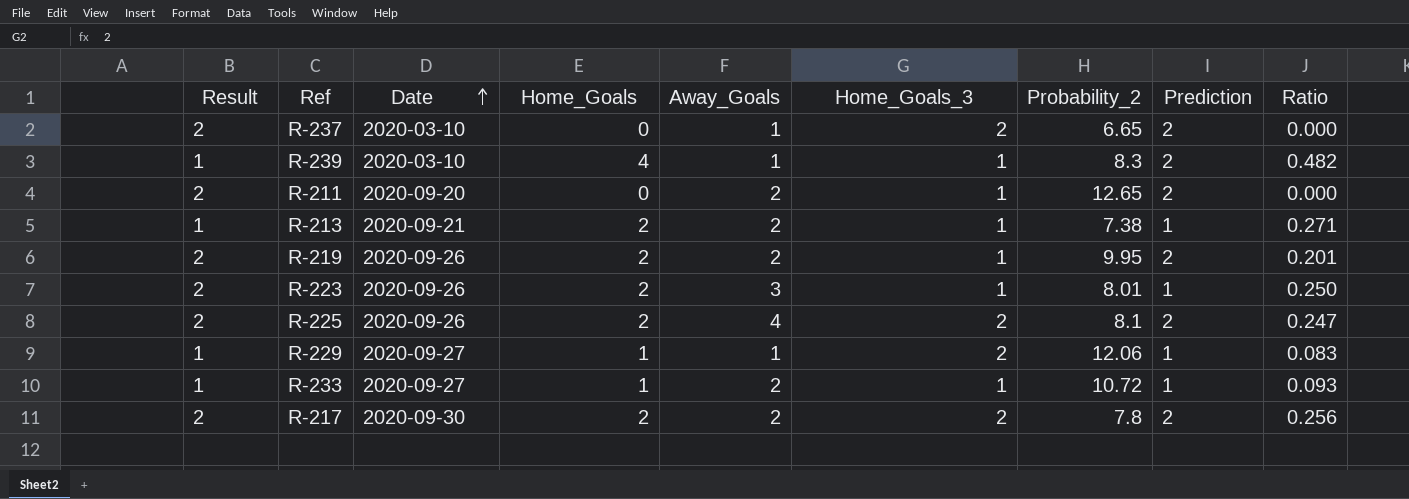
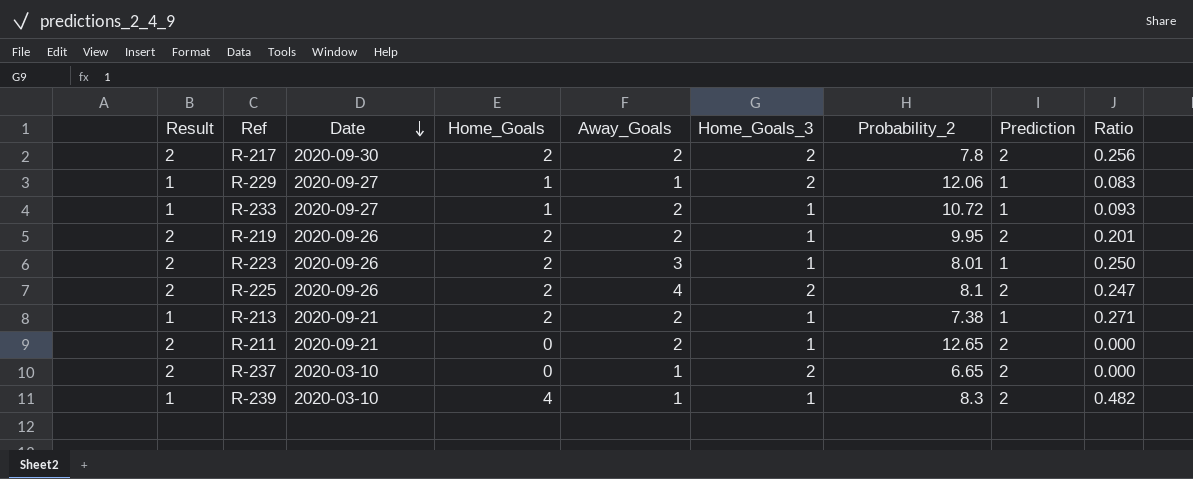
row order: Date ascending -> Date descending
R-211 | Date: 2020-09-20 -> 2020-09-21

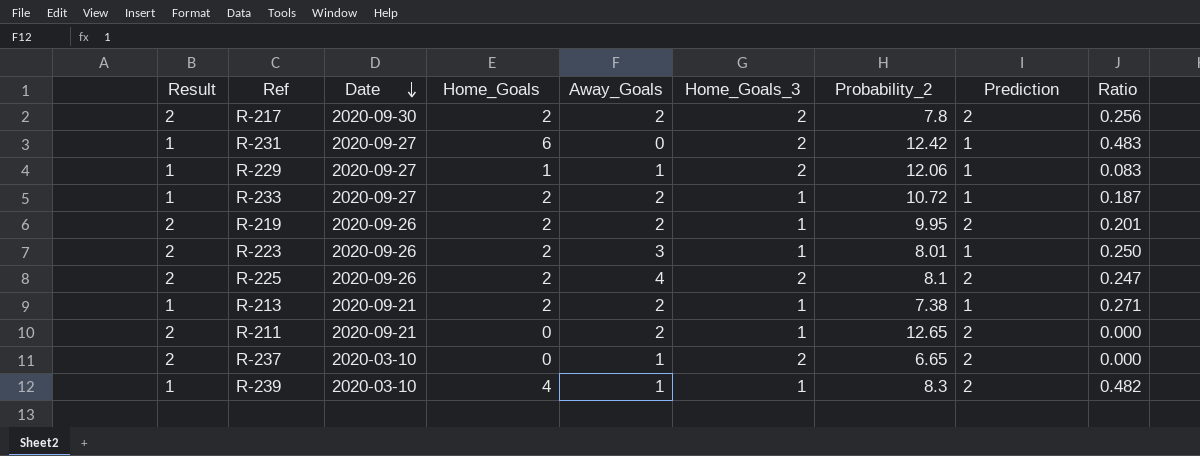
row R-231: none -> 1 | 2020-09-27 | 6 | 0 | 2 | 12.42 | 1 | 0.483
R-233 | Home_Goals: 1 -> 2
R-233 | Ratio: 0.093 -> 0.187

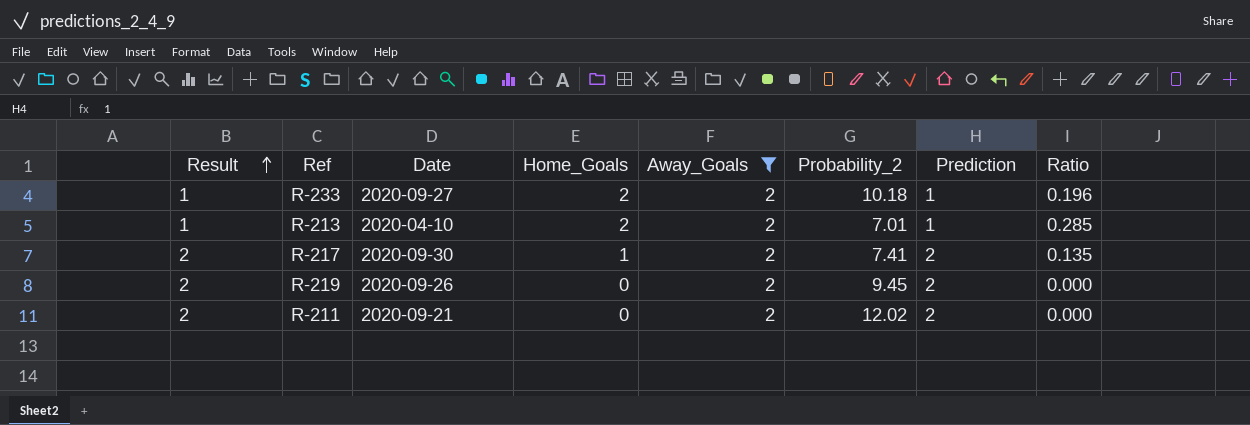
filter: none -> Away_Goals = 2
row order: Date descending -> Result ascending
column Home_Goals_3 | position: 6 -> none
R-233 | Probability_2: 10.72 -> 10.18
R-233 | Ratio: 0.187 -> 0.196
R-213 | Date: 2020-09-21 -> 2020-04-10
R-213 | Probability_2: 7.38 -> 7.01
R-213 | Ratio: 0.271 -> 0.285
R-217 | Home_Goals: 2 -> 1
R-217 | Probability_2: 7.8 -> 7.41
R-217 | Ratio: 0.256 -> 0.135
R-219 | Home_Goals: 2 -> 0
R-219 | Probability_2: 9.95 -> 9.45
R-219 | Ratio: 0.201 -> 0.000
R-211 | Probability_2: 12.65 -> 12.02

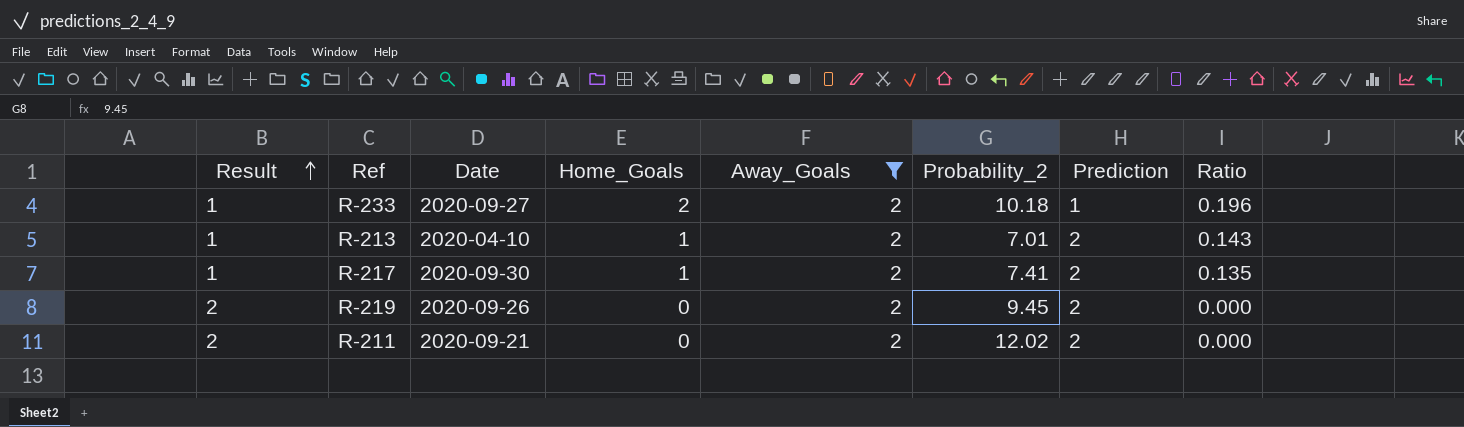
R-213 | Home_Goals: 2 -> 1
R-213 | Prediction: 1 -> 2
R-213 | Ratio: 0.285 -> 0.143
R-217 | Result: 2 -> 1

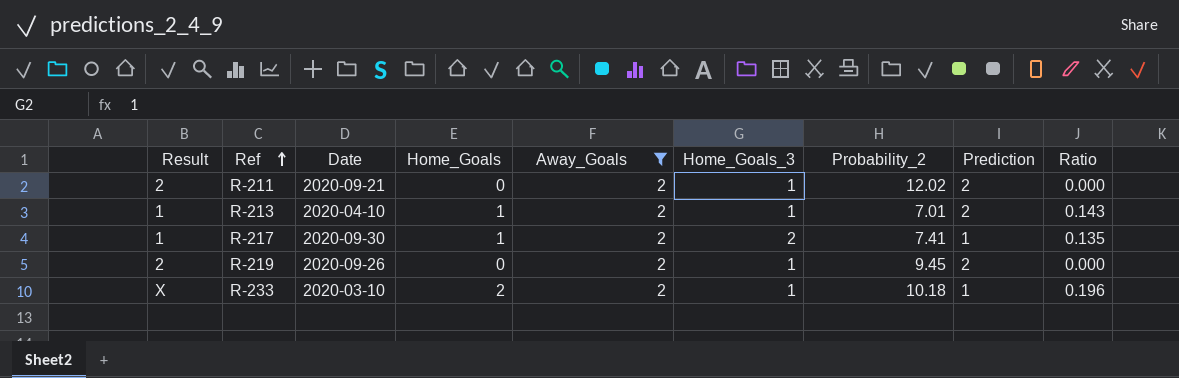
row order: Result ascending -> Ref ascending
column Home_Goals_3 | position: none -> 6
R-217 | Prediction: 2 -> 1
R-233 | Result: 1 -> X
R-233 | Date: 2020-09-27 -> 2020-03-10

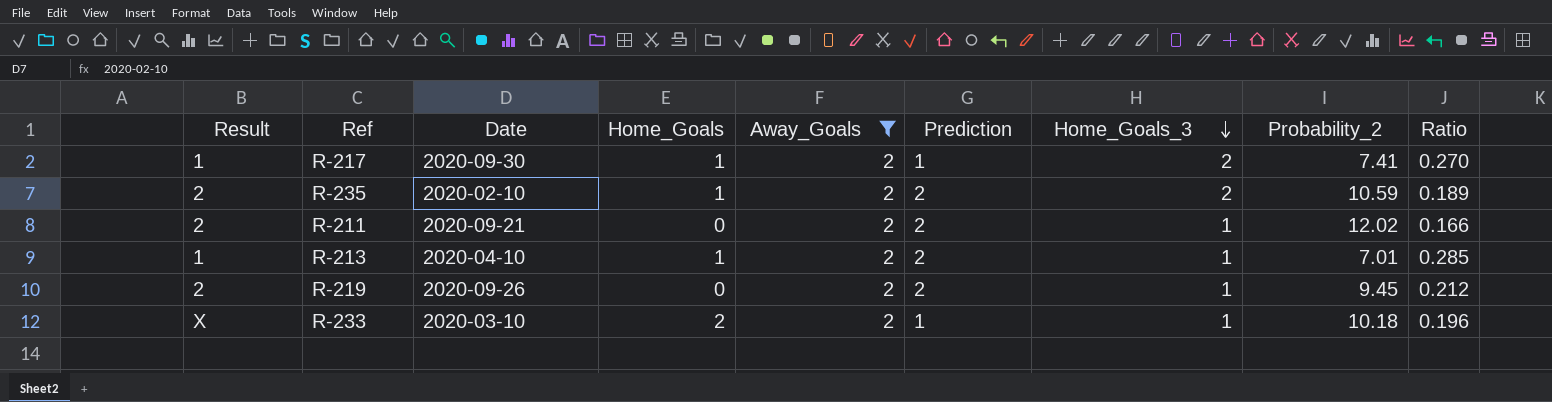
row order: Ref ascending -> Home_Goals_3 descending
column Prediction | position: 8 -> 6
column Ratio | formula: [Home_Goals] / [Probability_2] -> [Away_Goals] / [Probability_2]
row R-235: none -> 2 | 2020-02-10 | 1 | 2 | 2 | 2 | 10.59 | 0.189

